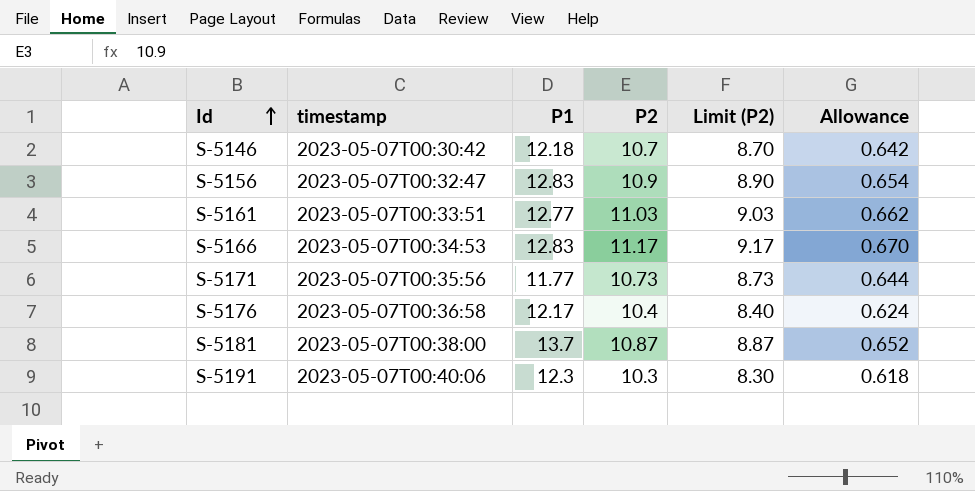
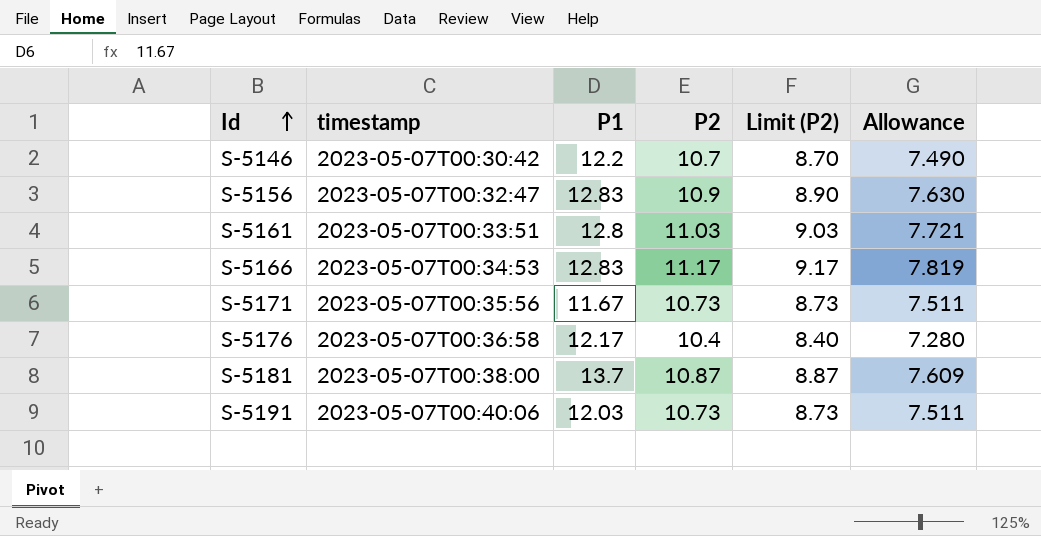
column Allowance | formula: [P2] * 0.06 -> [P2] * 0.7
S-5146 | P1: 12.18 -> 12.2
S-5161 | P1: 12.77 -> 12.8
S-5171 | P1: 11.77 -> 11.67
S-5191 | P1: 12.3 -> 12.03
S-5191 | P2: 10.3 -> 10.73
S-5191 | Limit (P2): 8.30 -> 8.73

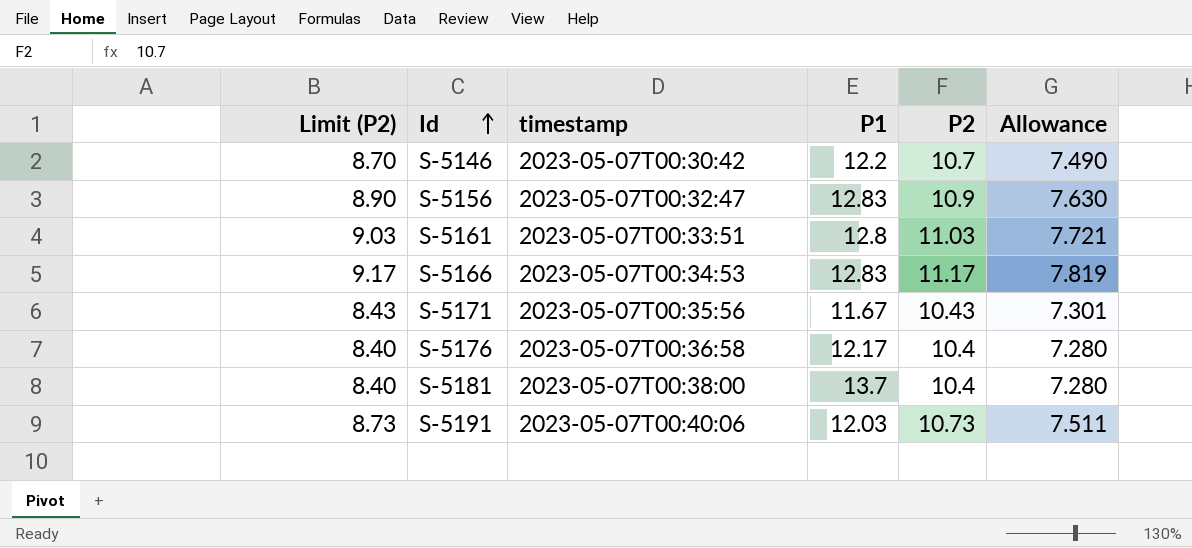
column Limit (P2) | position: 5 -> 1
S-5171 | Limit (P2): 8.73 -> 8.43
S-5171 | P2: 10.73 -> 10.43
S-5171 | Allowance: 7.511 -> 7.301
S-5181 | Limit (P2): 8.87 -> 8.40
S-5181 | P2: 10.87 -> 10.4
S-5181 | Allowance: 7.609 -> 7.280

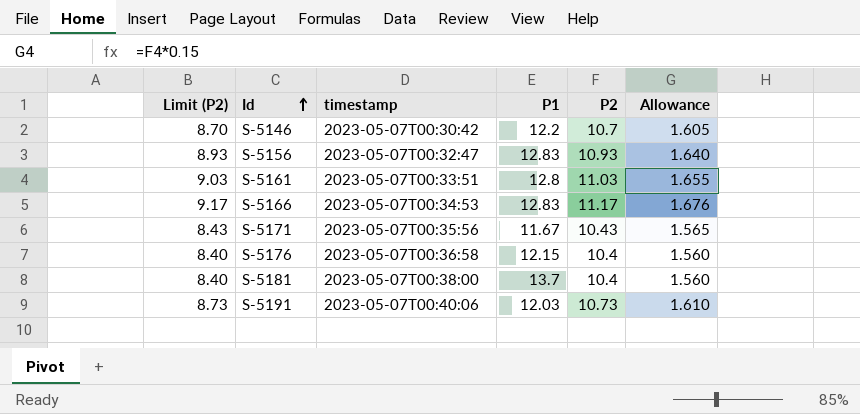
column Allowance | formula: [P2] * 0.7 -> [P2] * 0.15
S-5156 | Limit (P2): 8.90 -> 8.93
S-5156 | P2: 10.9 -> 10.93
S-5176 | P1: 12.17 -> 12.15

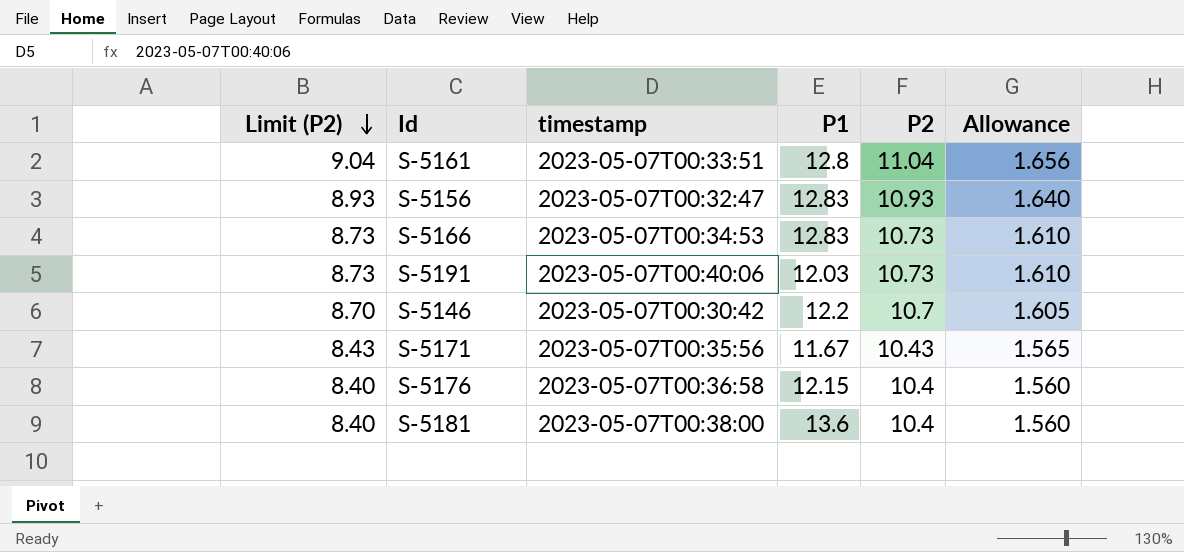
row order: Id ascending -> Limit (P2) descending
S-5161 | Limit (P2): 9.03 -> 9.04
S-5161 | P2: 11.03 -> 11.04
S-5161 | Allowance: 1.655 -> 1.656
S-5166 | Limit (P2): 9.17 -> 8.73
S-5166 | P2: 11.17 -> 10.73
S-5166 | Allowance: 1.676 -> 1.610
S-5181 | P1: 13.7 -> 13.6

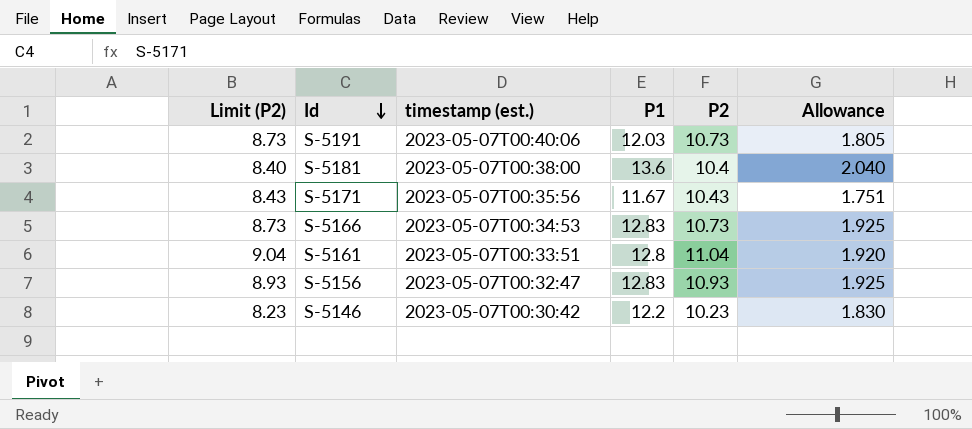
row order: Limit (P2) descending -> Id descending
column name: timestamp -> timestamp (est.)
column Allowance | formula: [P2] * 0.15 -> [P1] * 0.15
row S-5176: 8.40 | 2023-05-07T00:36:58 | 12.15 | 10.4 | 1.560 -> none
S-5146 | Limit (P2): 8.70 -> 8.23
S-5146 | P2: 10.7 -> 10.23

